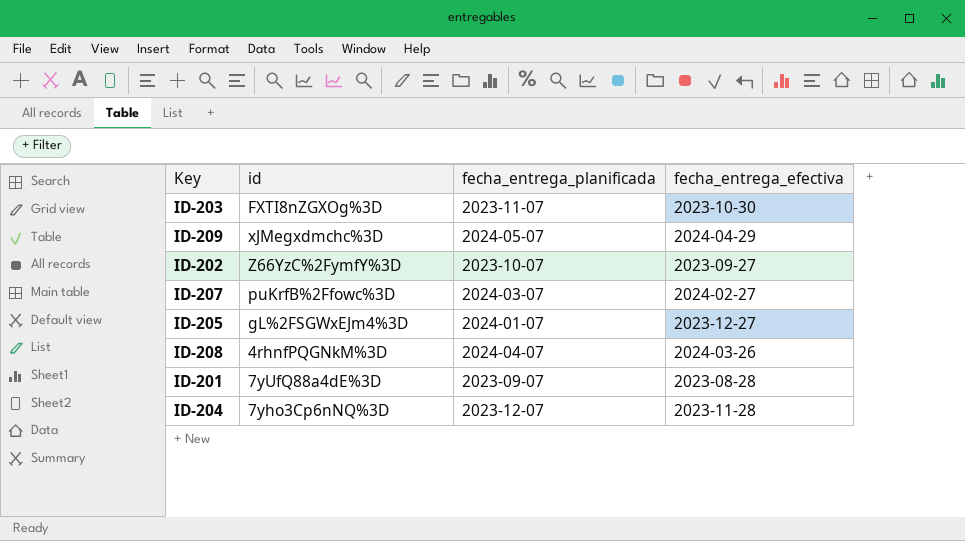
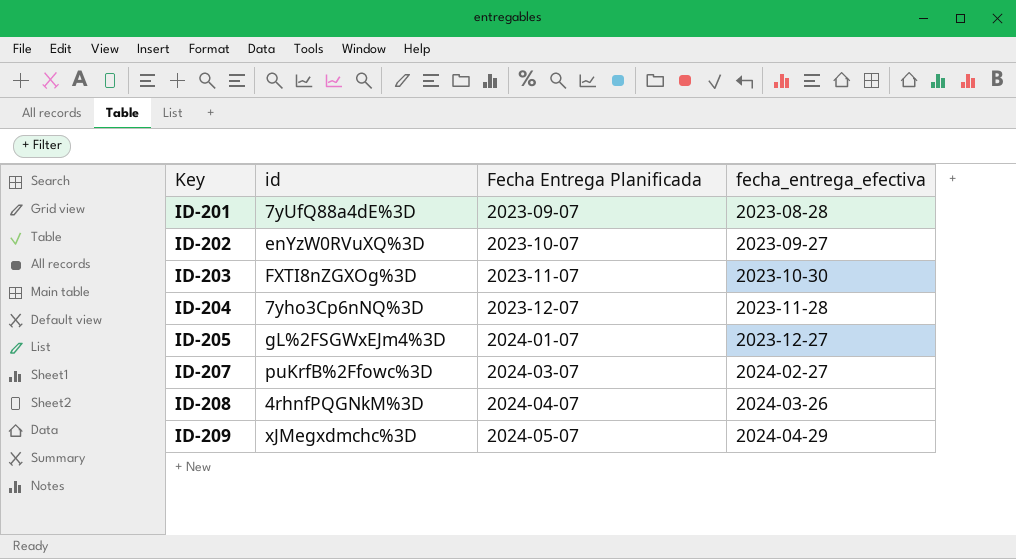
row order: none -> Key ascending
column name: fecha_entrega_planificada -> Fecha Entrega Planificada
ID-202 | id: Z66YzC%2FymfY%3D -> enYzW0RVuXQ%3D

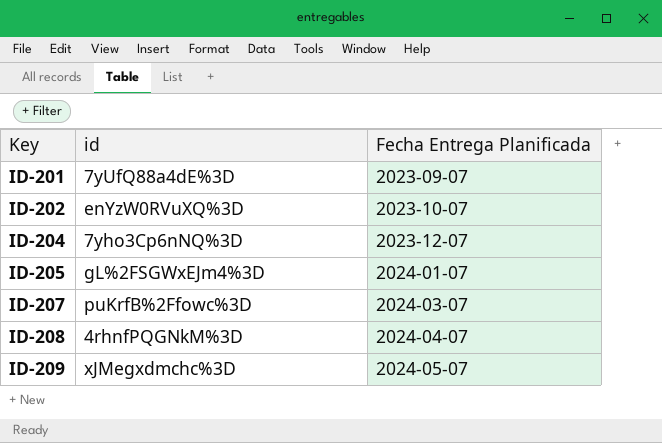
column fecha_entrega_efectiva | position: 4 -> none
row ID-203: FXTI8nZGXOg%3D | 2023-11-07 | 2023-10-30 -> none

